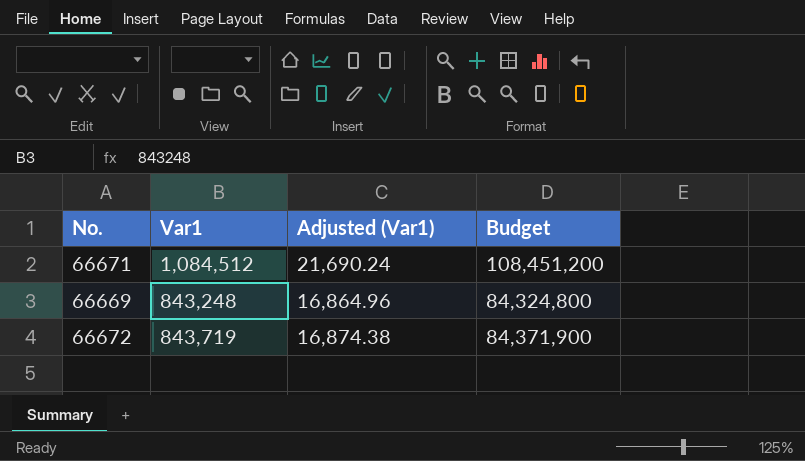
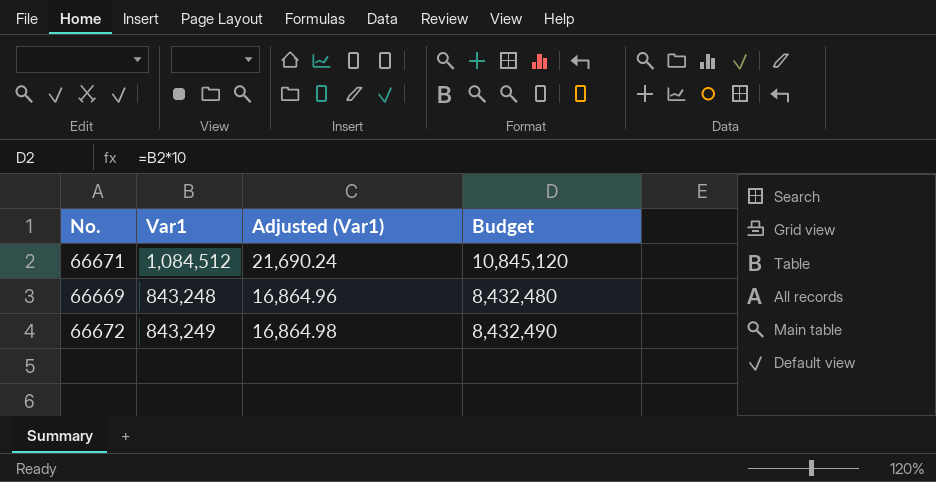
column Budget | formula: [Var1] * 100 -> [Var1] * 10
66672 | Var1: 843,719 -> 843,249
66672 | Adjusted (Var1): 16,874.38 -> 16,864.98

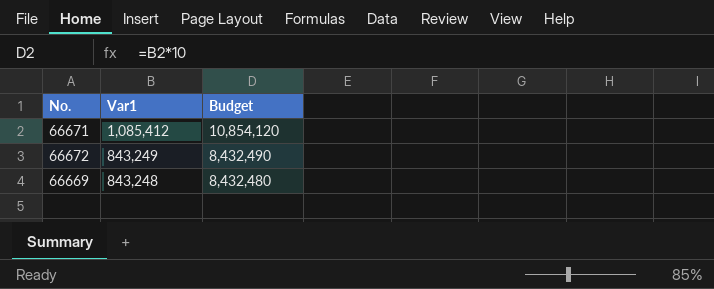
row order: none -> Var1 descending
column Adjusted (Var1) | formula: [Var1] * 0.02 -> none
66671 | Var1: 1,084,512 -> 1,085,412
66671 | Budget: 10,845,120 -> 10,854,120

